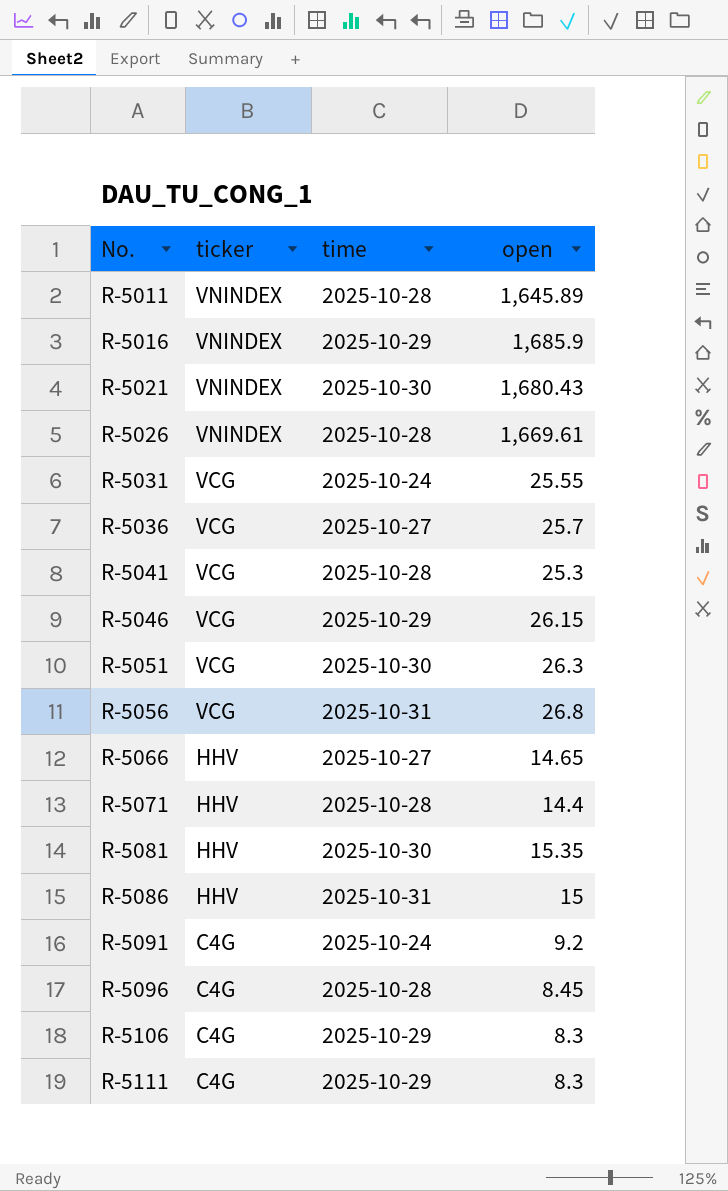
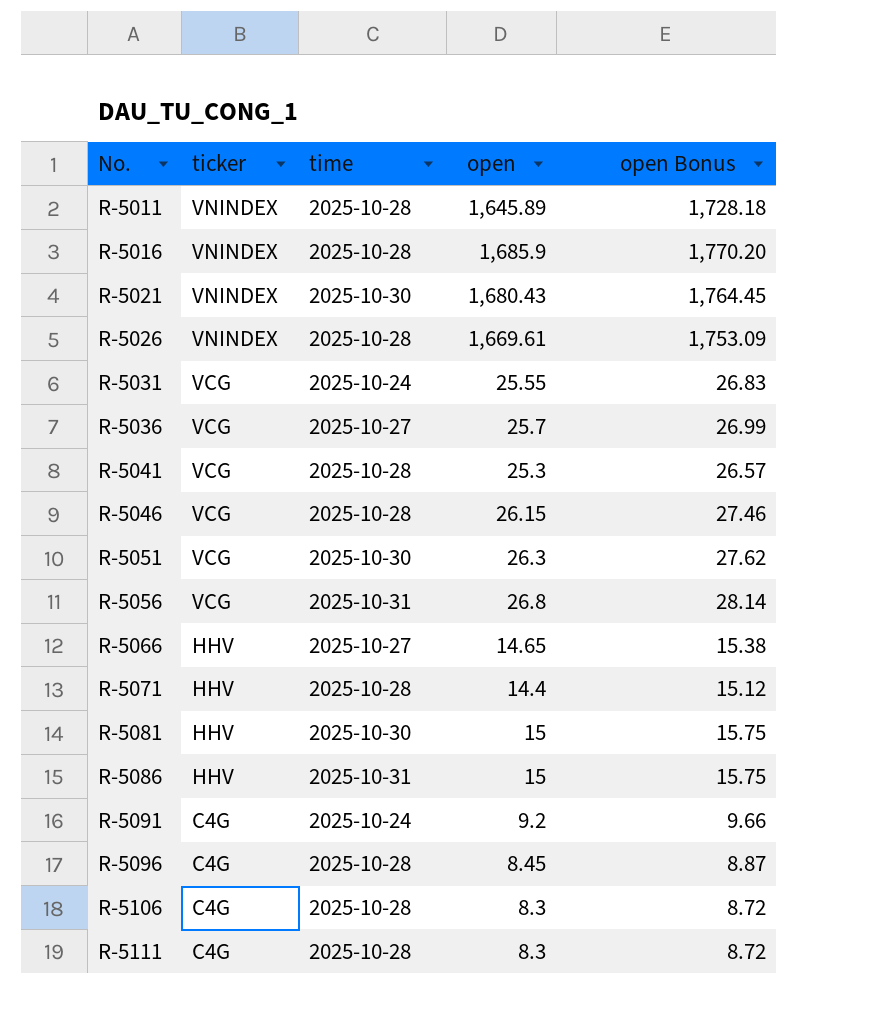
column open Bonus | formula: none -> [open] * 1.05
R-5016 | time: 2025-10-29 -> 2025-10-28
R-5046 | time: 2025-10-29 -> 2025-10-28
R-5081 | open: 15.35 -> 15
R-5106 | time: 2025-10-29 -> 2025-10-28
R-5111 | time: 2025-10-29 -> 2025-10-28

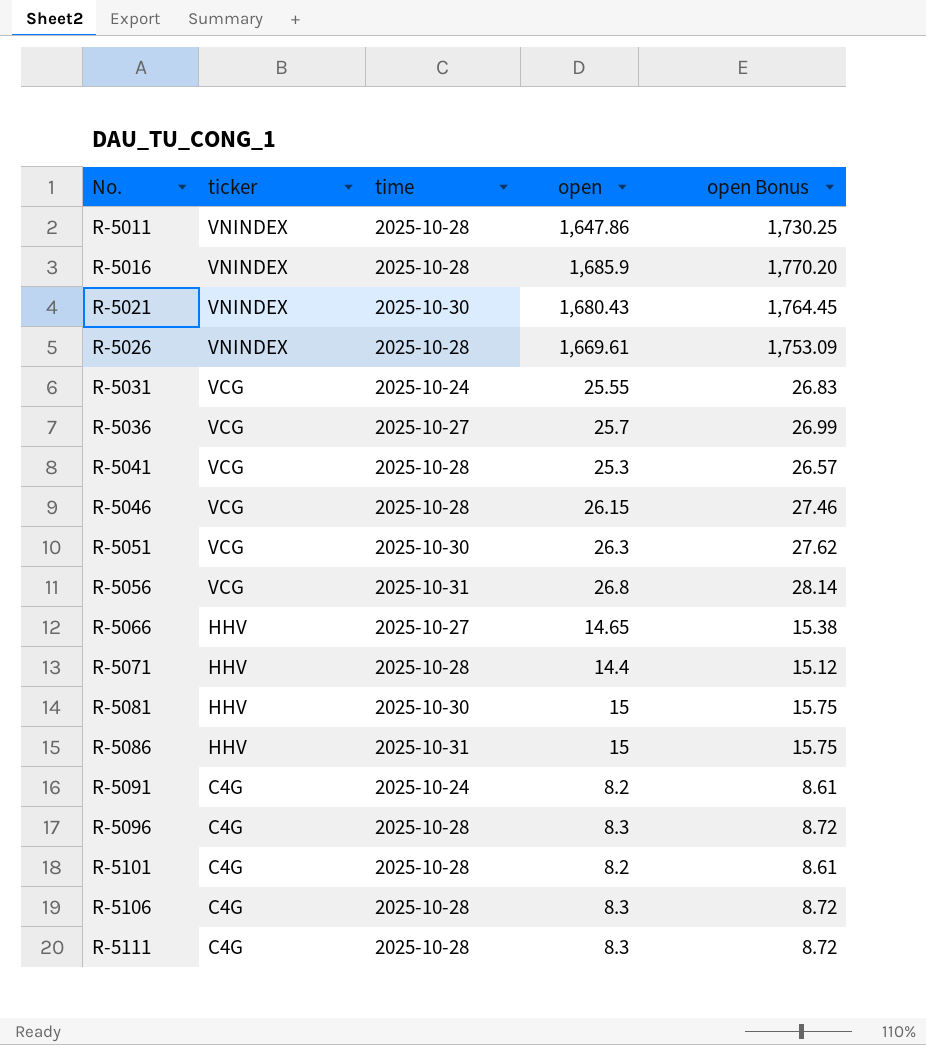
R-5011 | open: 1,645.89 -> 1,647.86
R-5011 | open Bonus: 1,728.18 -> 1,730.25
R-5091 | open: 9.2 -> 8.2
R-5091 | open Bonus: 9.66 -> 8.61
R-5096 | open: 8.45 -> 8.3
R-5096 | open Bonus: 8.87 -> 8.72
row R-5101: none -> C4G | 2025-10-28 | 8.2 | 8.61

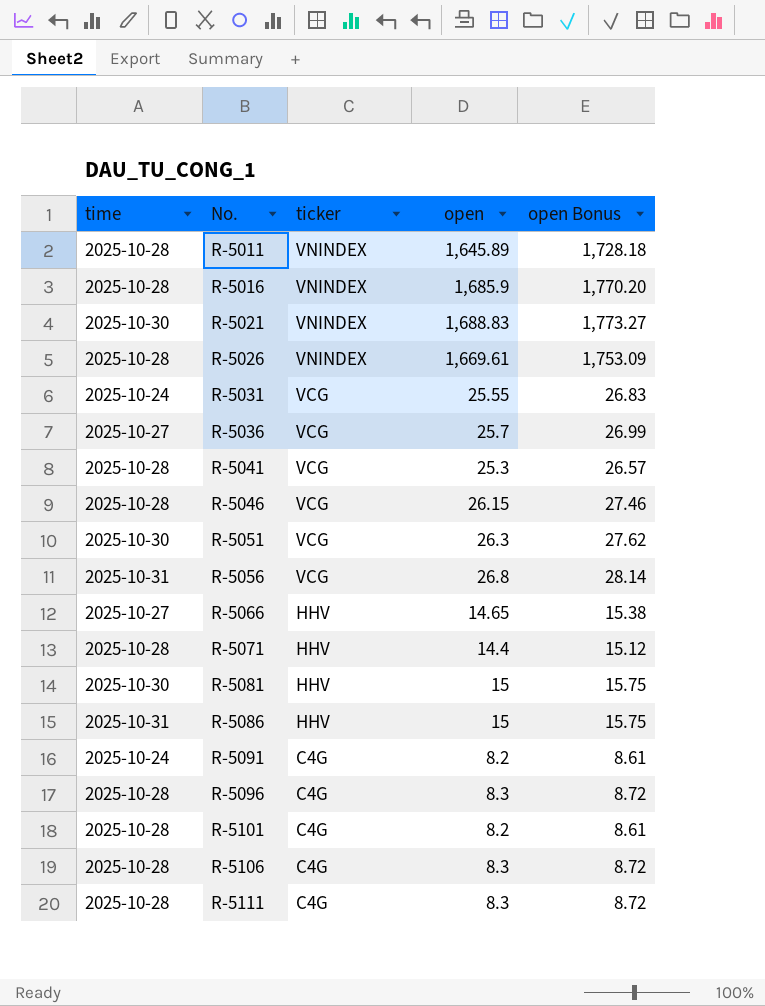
column time | position: 3 -> 1
R-5011 | open: 1,647.86 -> 1,645.89
R-5011 | open Bonus: 1,730.25 -> 1,728.18
R-5021 | open: 1,680.43 -> 1,688.83
R-5021 | open Bonus: 1,764.45 -> 1,773.27

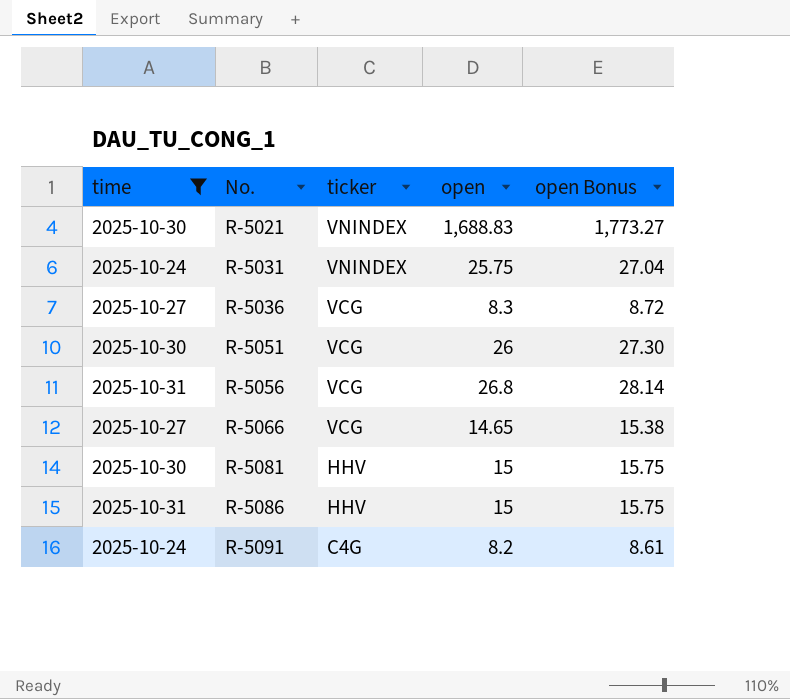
filter: none -> time != 2025-10-28
R-5031 | ticker: VCG -> VNINDEX
R-5031 | open: 25.55 -> 25.75
R-5031 | open Bonus: 26.83 -> 27.04
R-5036 | open: 25.7 -> 8.3
R-5036 | open Bonus: 26.99 -> 8.72
R-5051 | open: 26.3 -> 26
R-5051 | open Bonus: 27.62 -> 27.30
R-5066 | ticker: HHV -> VCG

